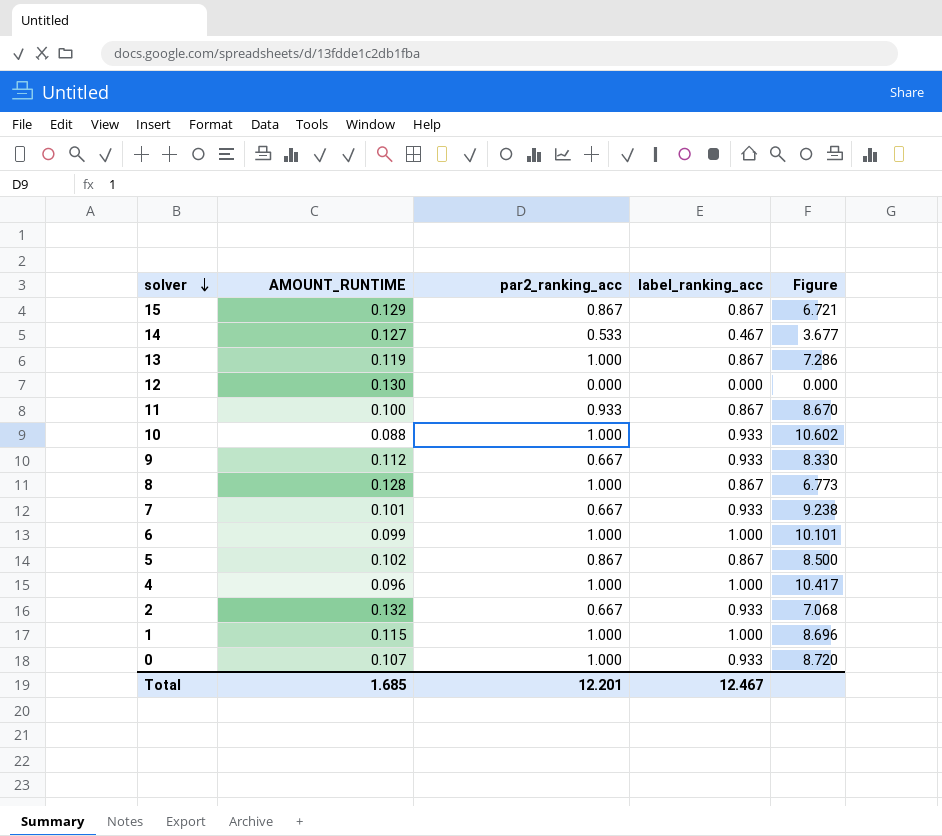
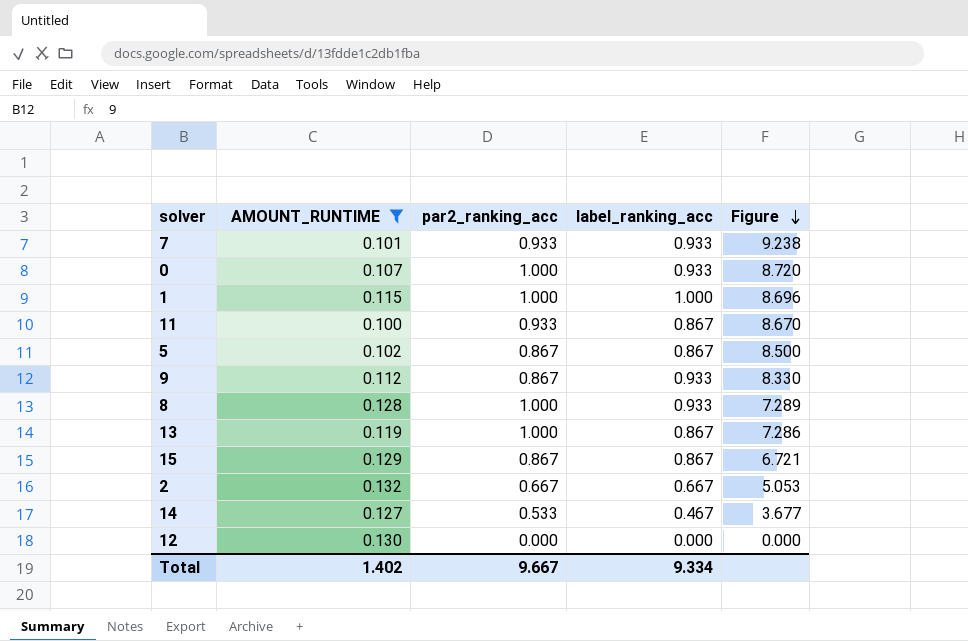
filter: none -> AMOUNT_RUNTIME >= 0.100
row order: solver descending -> Figure descending
7 | par2_ranking_acc: 0.667 -> 0.933
9 | par2_ranking_acc: 0.667 -> 0.867
8 | label_ranking_acc: 0.867 -> 0.933
8 | Figure: 6.773 -> 7.289
2 | label_ranking_acc: 0.933 -> 0.667
2 | Figure: 7.068 -> 5.053
Total | AMOUNT_RUNTIME: 1.685 -> 1.402
Total | par2_ranking_acc: 12.201 -> 9.667
Total | label_ranking_acc: 12.467 -> 9.334

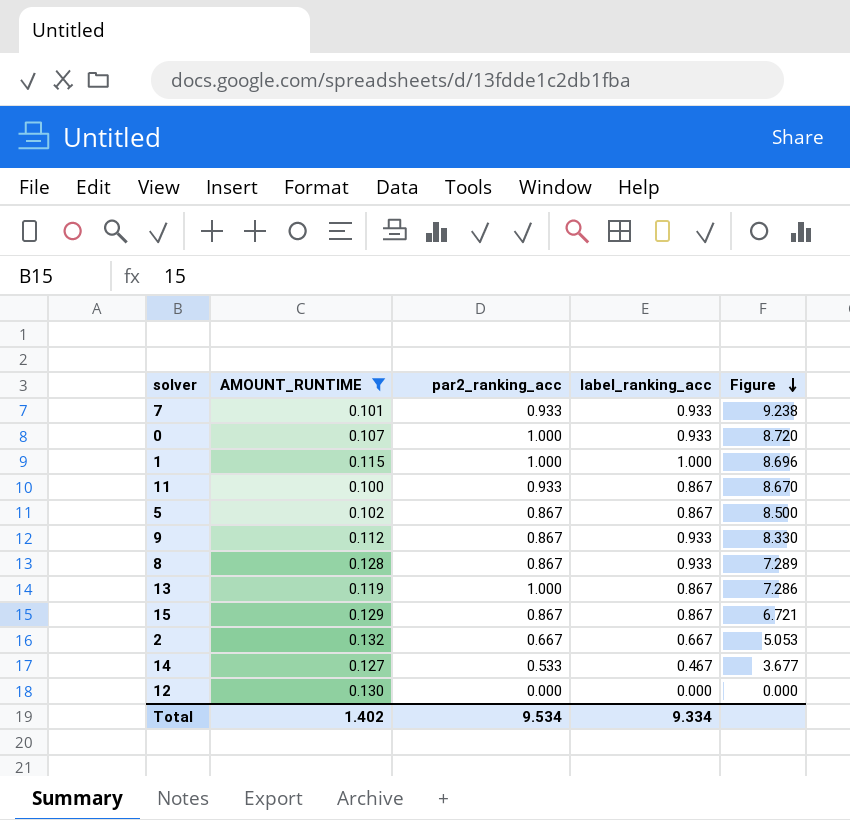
8 | par2_ranking_acc: 1.000 -> 0.867
Total | par2_ranking_acc: 9.667 -> 9.534

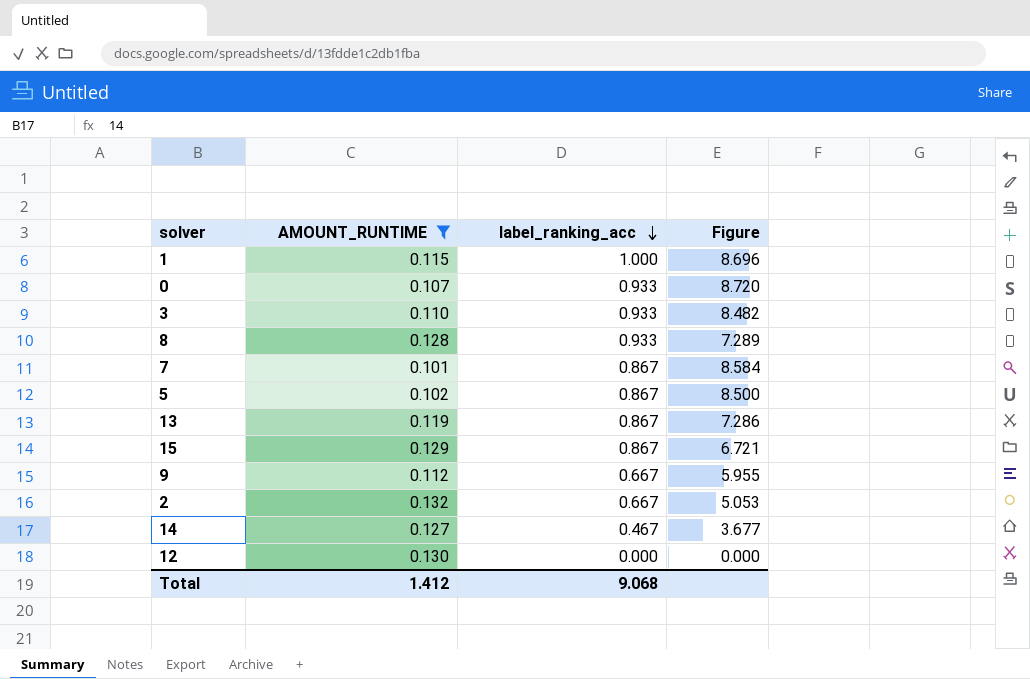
row order: Figure descending -> label_ranking_acc descending
column par2_ranking_acc | position: 3 -> none
row 11: 0.100 | 0.933 | 0.867 | 8.670 -> none
row 3: none -> 0.110 | 0.933 | 8.482
7 | label_ranking_acc: 0.933 -> 0.867
7 | Figure: 9.238 -> 8.584
9 | label_ranking_acc: 0.933 -> 0.667
9 | Figure: 8.330 -> 5.955
Total | AMOUNT_RUNTIME: 1.402 -> 1.412
Total | label_ranking_acc: 9.334 -> 9.068

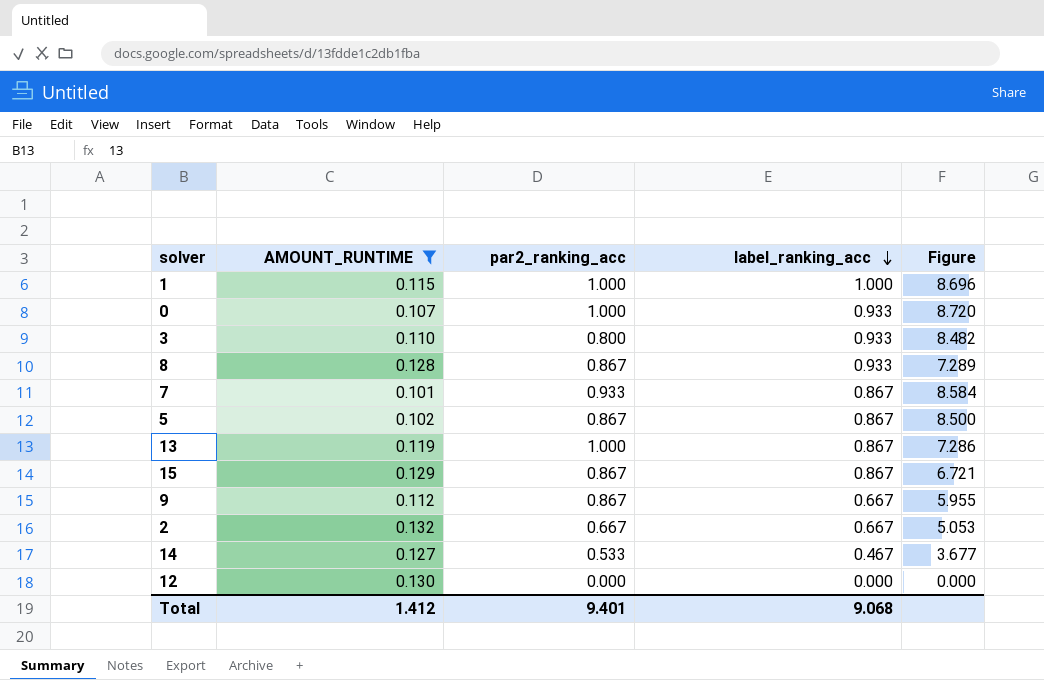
column par2_ranking_acc | position: none -> 3

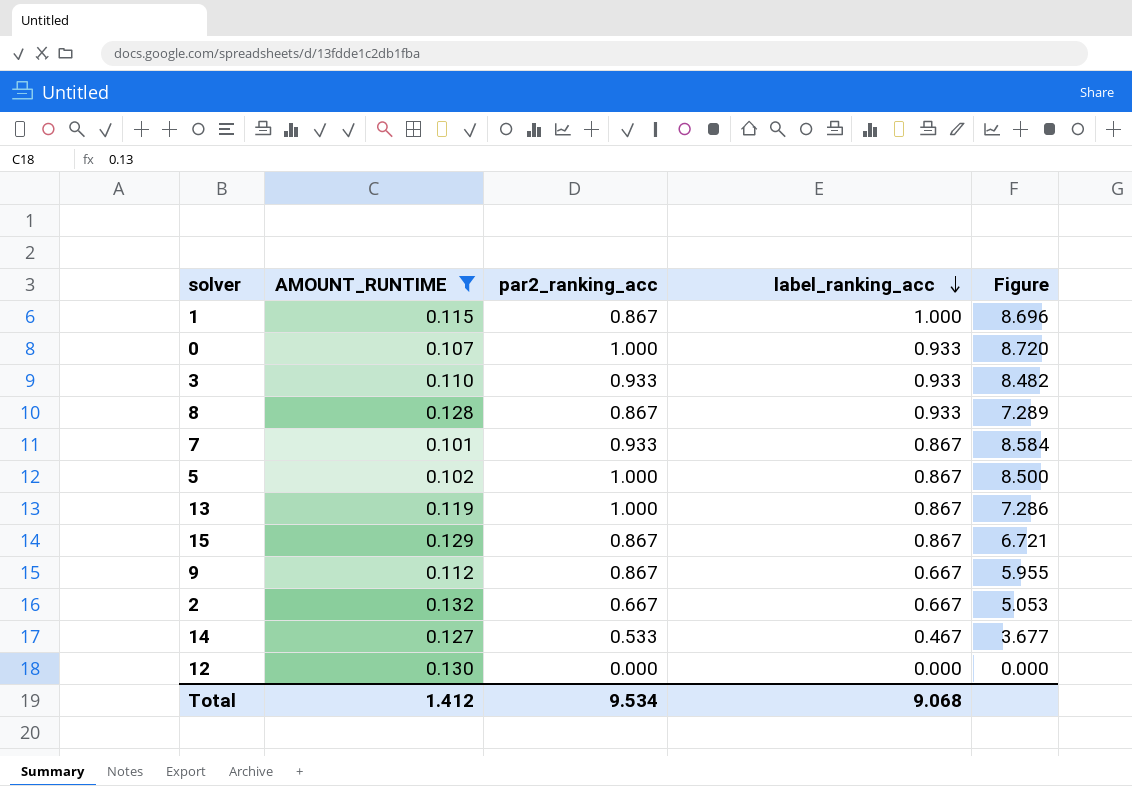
1 | par2_ranking_acc: 1.000 -> 0.867
3 | par2_ranking_acc: 0.800 -> 0.933
5 | par2_ranking_acc: 0.867 -> 1.000
Total | par2_ranking_acc: 9.401 -> 9.534

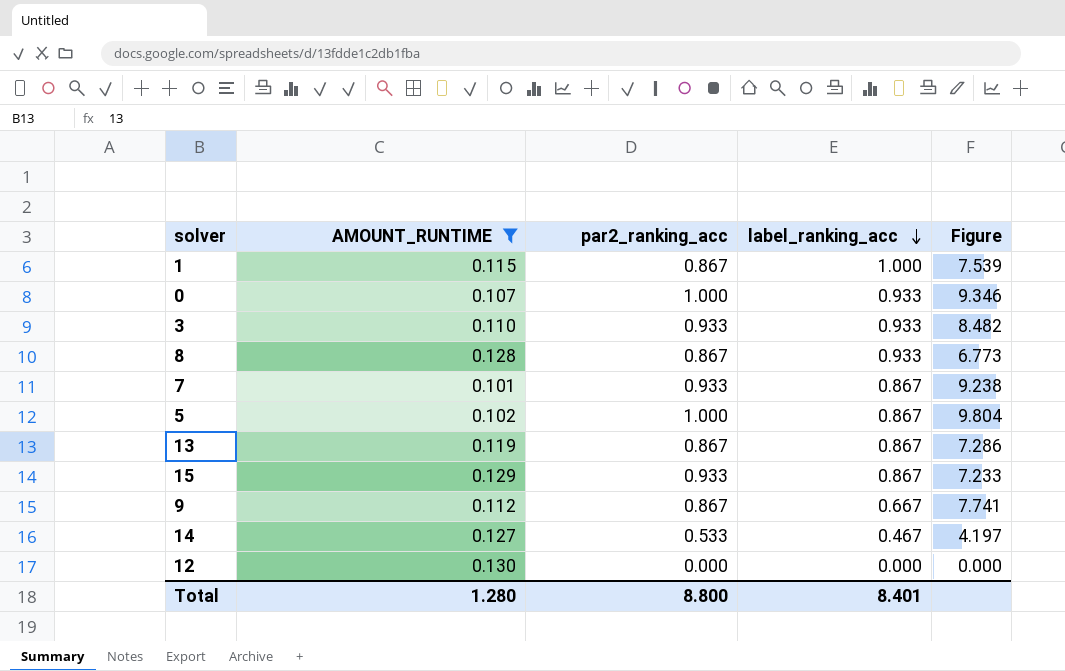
column Figure | formula: [label_ranking_acc] / [AMOUNT_RUNTIME] -> [par2_ranking_acc] / [AMOUNT_RUNTIME]
row 2: 0.132 | 0.667 | 0.667 | 5.053 -> none
13 | par2_ranking_acc: 1.000 -> 0.867
15 | par2_ranking_acc: 0.867 -> 0.933
Total | AMOUNT_RUNTIME: 1.412 -> 1.280
Total | par2_ranking_acc: 9.534 -> 8.800
Total | label_ranking_acc: 9.068 -> 8.401

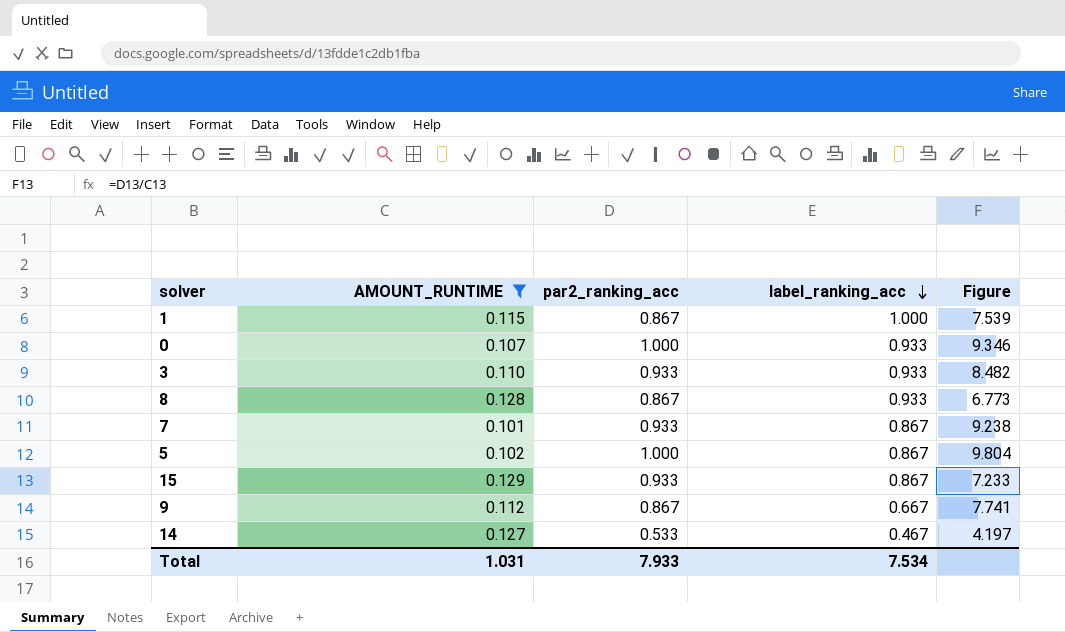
row 13: 0.119 | 0.867 | 0.867 | 7.286 -> none
row 12: 0.130 | 0.000 | 0.000 | 0.000 -> none
Total | AMOUNT_RUNTIME: 1.280 -> 1.031
Total | par2_ranking_acc: 8.800 -> 7.933
Total | label_ranking_acc: 8.401 -> 7.534

